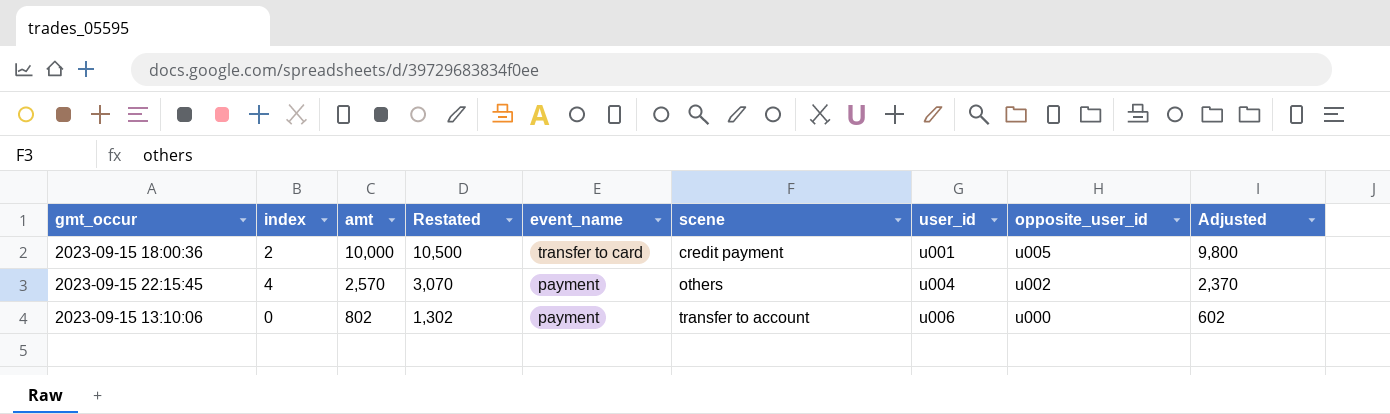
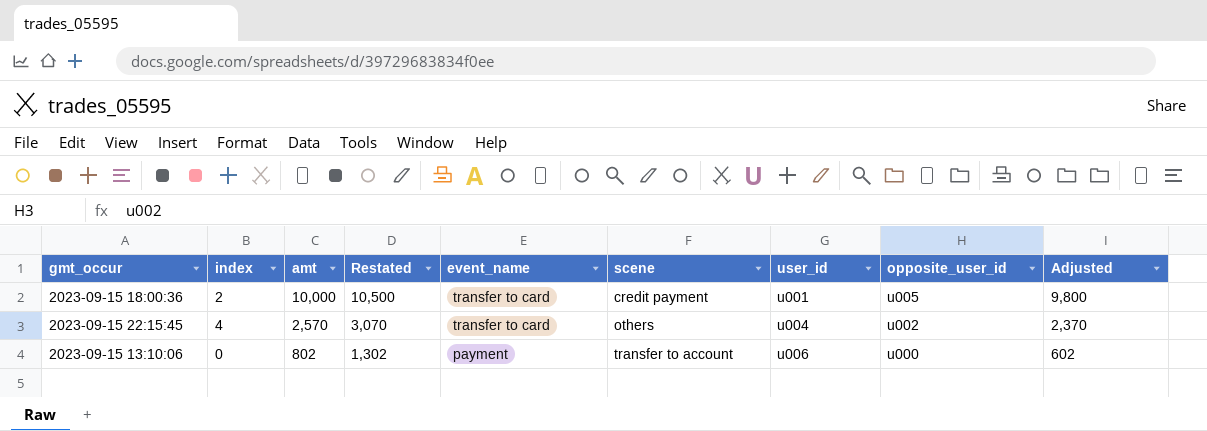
2023-09-15 22:15:45 | event_name: payment -> transfer to card

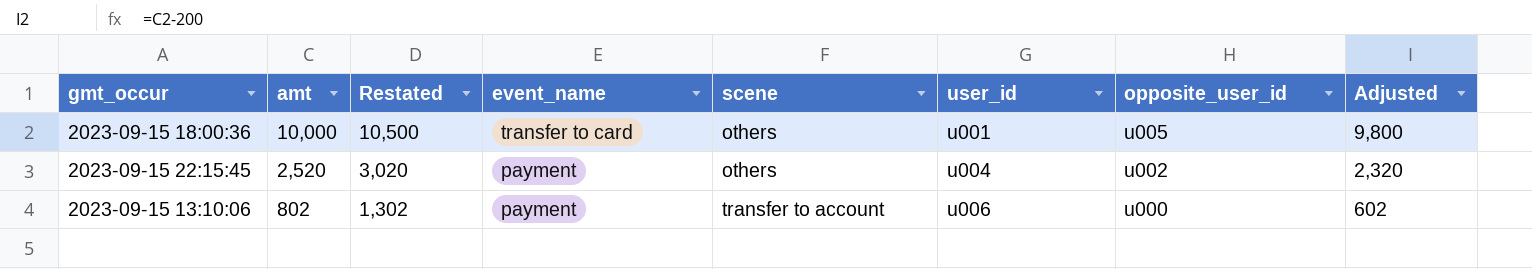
column index | position: 2 -> none
2023-09-15 18:00:36 | scene: credit payment -> others
2023-09-15 22:15:45 | amt: 2,570 -> 2,520
2023-09-15 22:15:45 | Restated: 3,070 -> 3,020
2023-09-15 22:15:45 | event_name: transfer to card -> payment
2023-09-15 22:15:45 | Adjusted: 2,370 -> 2,320

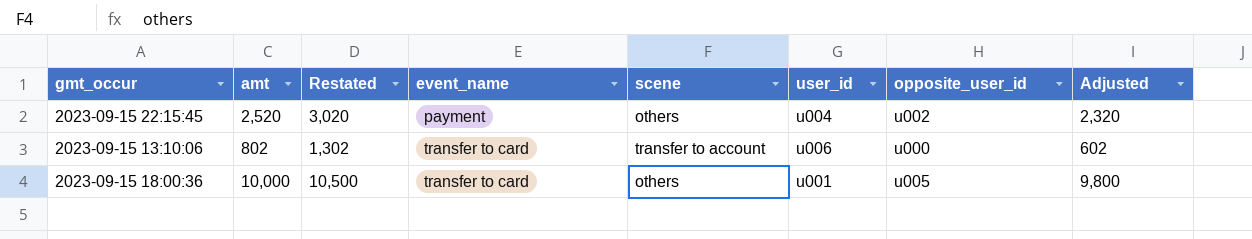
row order: amt descending -> event_name ascending
2023-09-15 13:10:06 | event_name: payment -> transfer to card

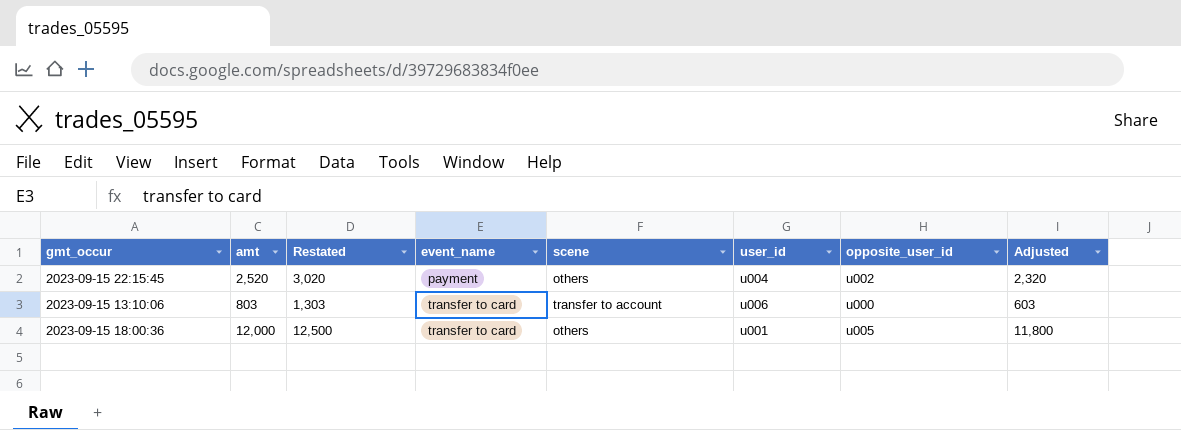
2023-09-15 13:10:06 | amt: 802 -> 803
2023-09-15 13:10:06 | Restated: 1,302 -> 1,303
2023-09-15 13:10:06 | Adjusted: 602 -> 603
2023-09-15 18:00:36 | amt: 10,000 -> 12,000
2023-09-15 18:00:36 | Restated: 10,500 -> 12,500
2023-09-15 18:00:36 | Adjusted: 9,800 -> 11,800

